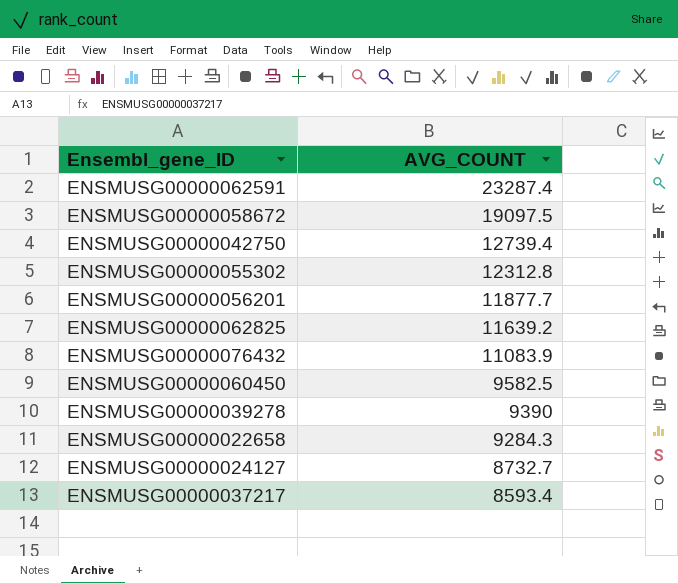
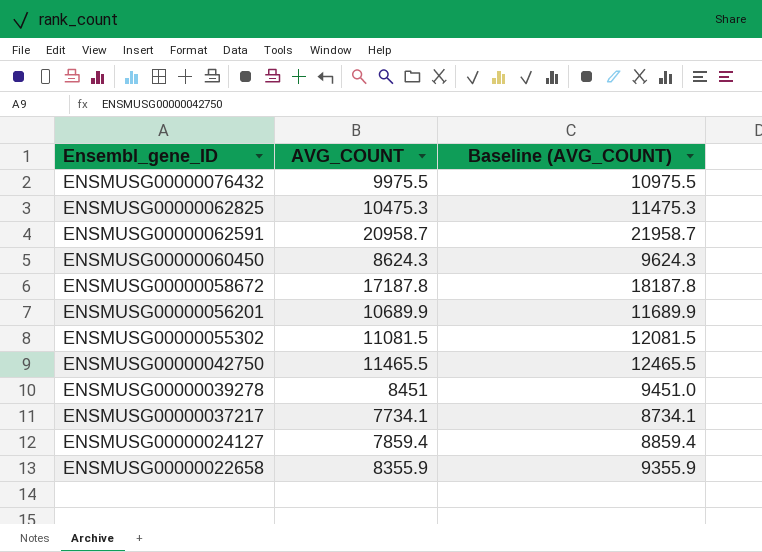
row order: AVG_COUNT descending -> Ensembl_gene_ID descending
column Baseline (AVG_COUNT) | formula: none -> [AVG_COUNT] + 1000
ENSMUSG00000076432 | AVG_COUNT: 11083.9 -> 9975.5
ENSMUSG00000062825 | AVG_COUNT: 11639.2 -> 10475.3
ENSMUSG00000062591 | AVG_COUNT: 23287.4 -> 20958.7
ENSMUSG00000060450 | AVG_COUNT: 9582.5 -> 8624.3
ENSMUSG00000058672 | AVG_COUNT: 19097.5 -> 17187.8
ENSMUSG00000056201 | AVG_COUNT: 11877.7 -> 10689.9
ENSMUSG00000055302 | AVG_COUNT: 12312.8 -> 11081.5
ENSMUSG00000042750 | AVG_COUNT: 12739.4 -> 11465.5
ENSMUSG00000039278 | AVG_COUNT: 9390 -> 8451
ENSMUSG00000037217 | AVG_COUNT: 8593.4 -> 7734.1
ENSMUSG00000024127 | AVG_COUNT: 8732.7 -> 7859.4
ENSMUSG00000022658 | AVG_COUNT: 9284.3 -> 8355.9

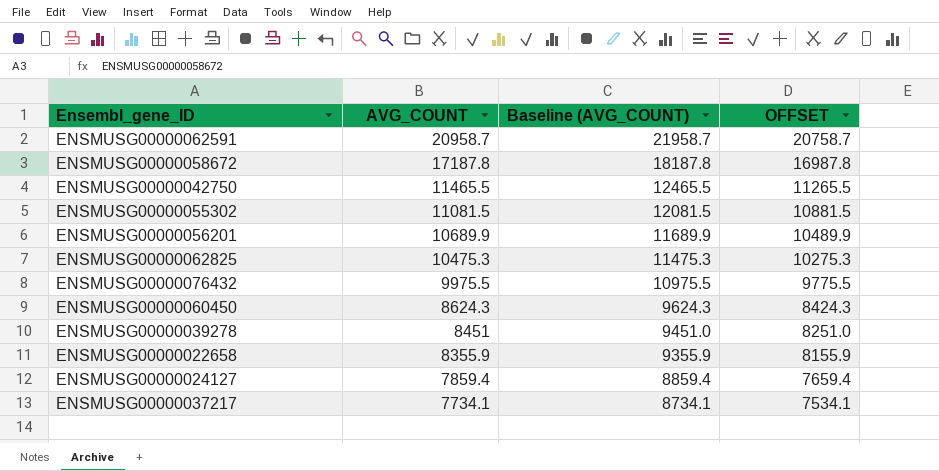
row order: Ensembl_gene_ID descending -> AVG_COUNT descending
column OFFSET | formula: none -> [AVG_COUNT] - 200

